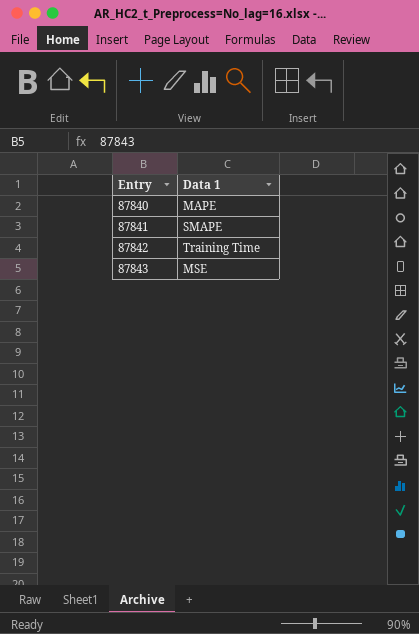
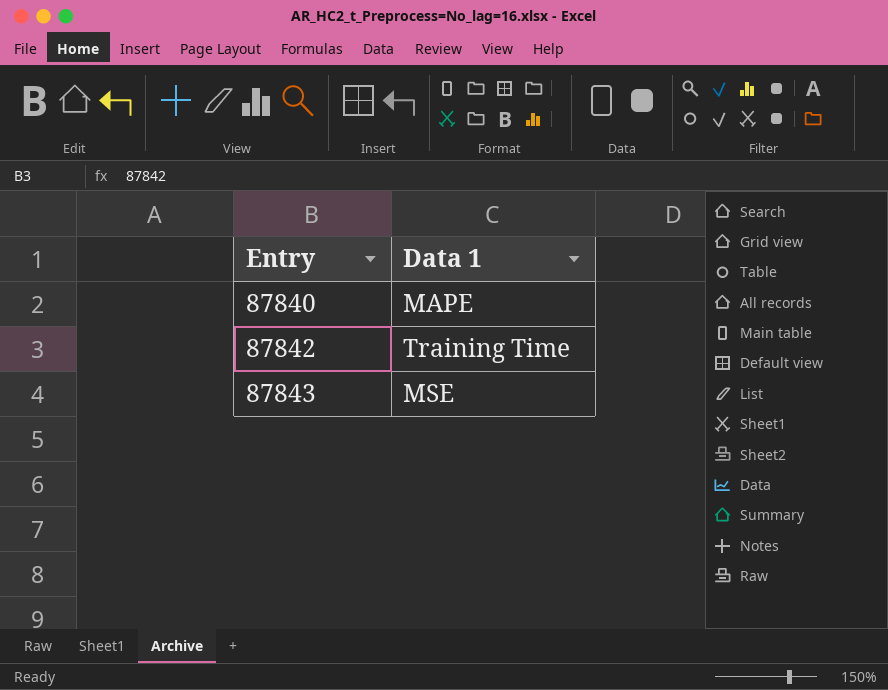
row 87841: SMAPE -> none

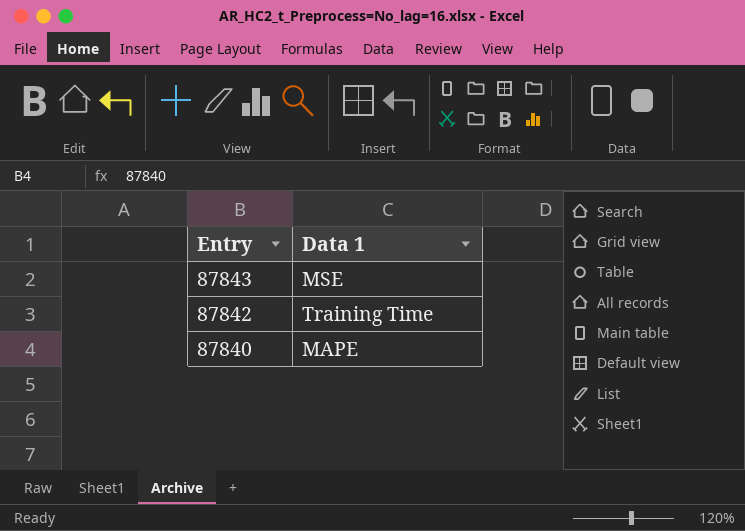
row order: Entry ascending -> Entry descending

